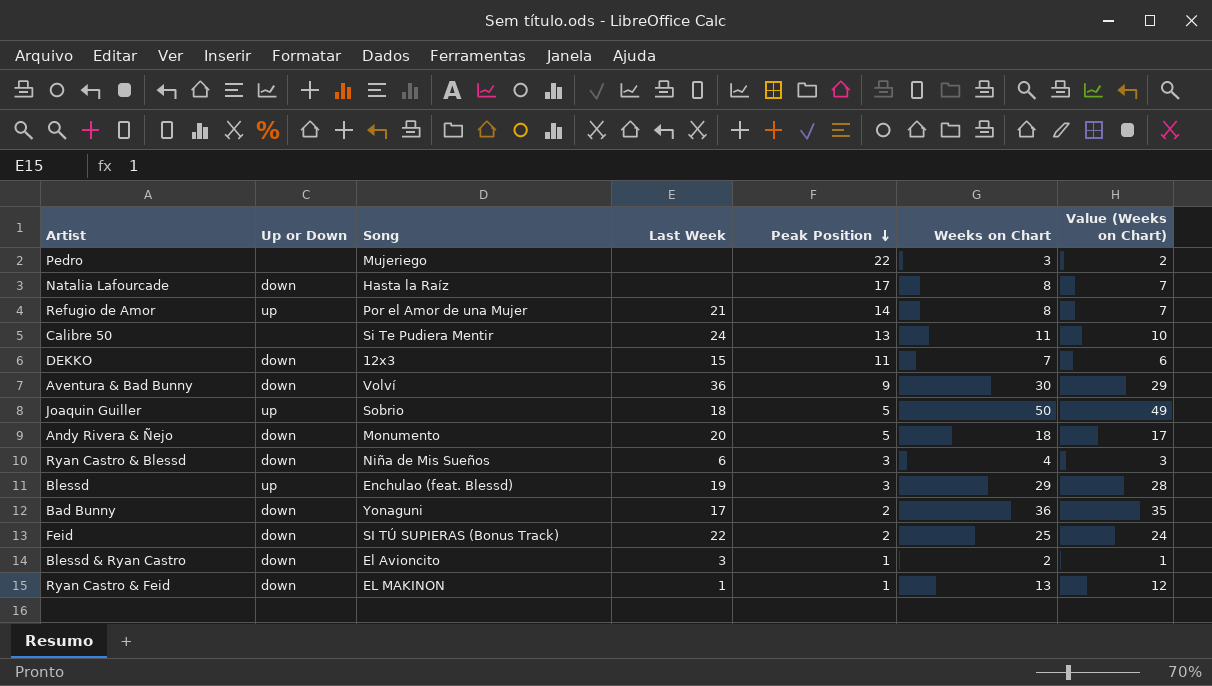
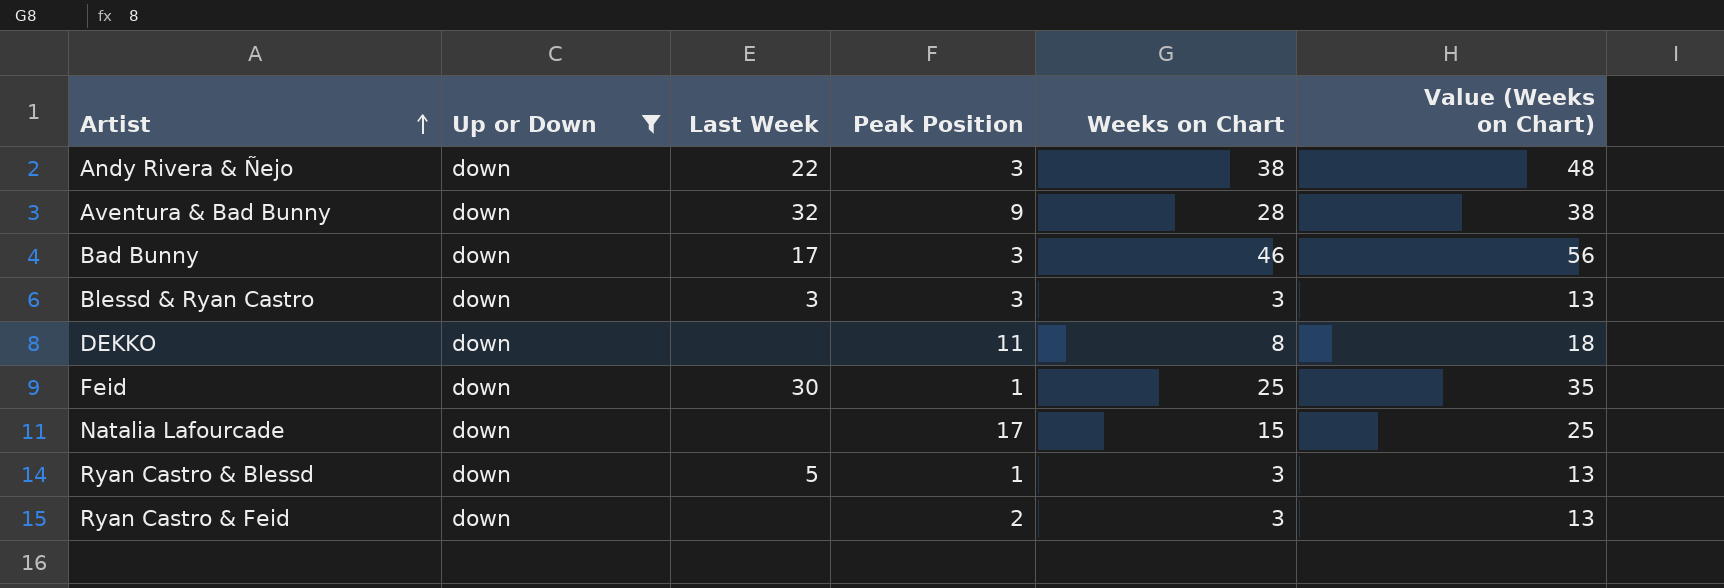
filter: none -> Up or Down = down
row order: Peak Position descending -> Artist ascending
column Song | position: 3 -> none
column Value (Weeks on Chart) | formula: [Weeks on Chart] - 1 -> [Weeks on Chart] + 10
Andy Rivera & Ñejo | Last Week: 20 -> 22
Andy Rivera & Ñejo | Peak Position: 5 -> 3
Andy Rivera & Ñejo | Weeks on Chart: 18 -> 38
Aventura & Bad Bunny | Last Week: 36 -> 32
Aventura & Bad Bunny | Weeks on Chart: 30 -> 28
Bad Bunny | Peak Position: 2 -> 3
Bad Bunny | Weeks on Chart: 36 -> 46
Blessd & Ryan Castro | Peak Position: 1 -> 3
Blessd & Ryan Castro | Weeks on Chart: 2 -> 3
DEKKO | Last Week: 15 -> none
DEKKO | Weeks on Chart: 7 -> 8
Feid | Last Week: 22 -> 30
Feid | Peak Position: 2 -> 1
Natalia Lafourcade | Weeks on Chart: 8 -> 15
Ryan Castro & Blessd | Last Week: 6 -> 5
Ryan Castro & Blessd | Peak Position: 3 -> 1
Ryan Castro & Blessd | Weeks on Chart: 4 -> 3
Ryan Castro & Feid | Last Week: 1 -> none
Ryan Castro & Feid | Peak Position: 1 -> 2
Ryan Castro & Feid | Weeks on Chart: 13 -> 3

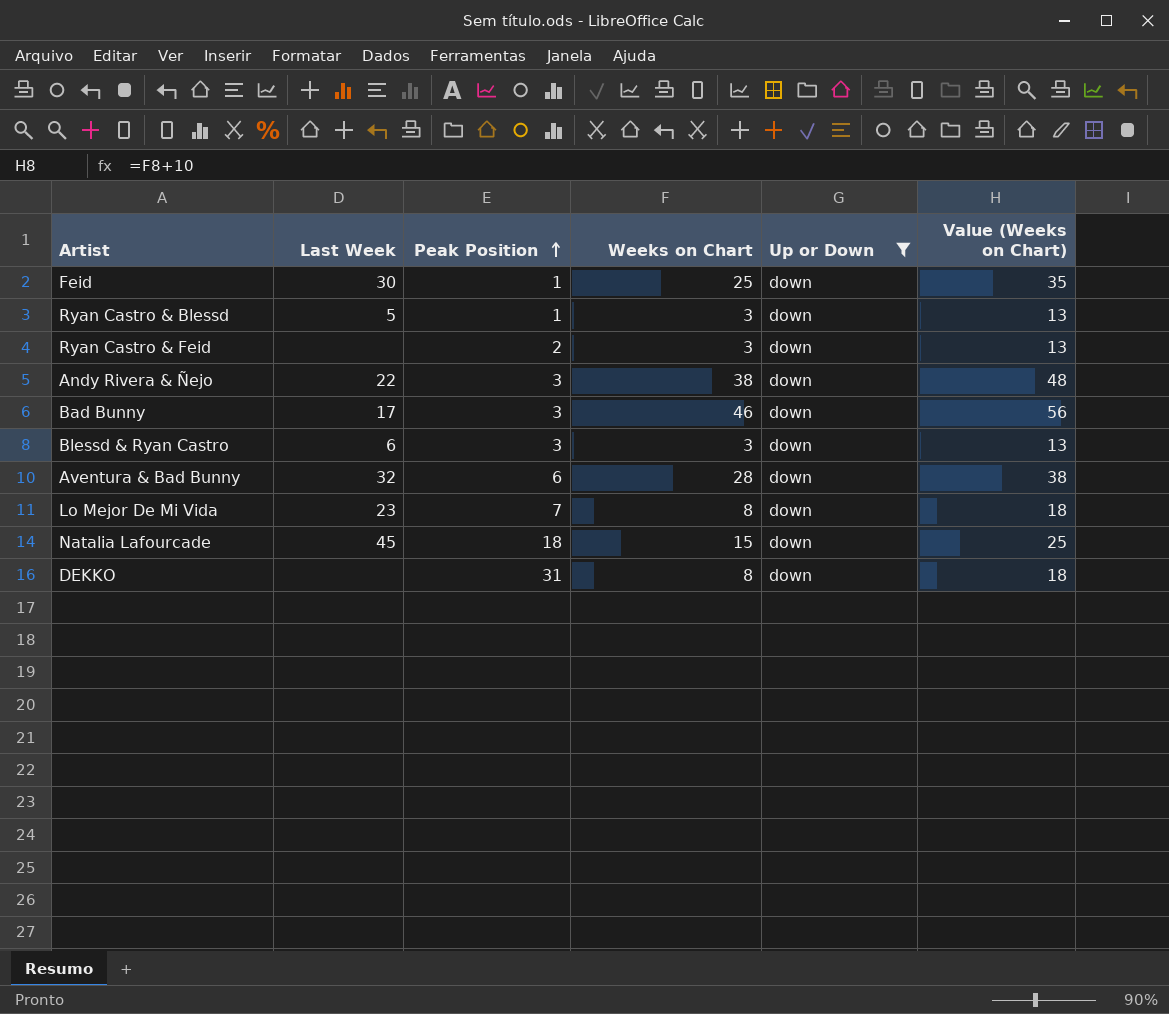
row order: Artist ascending -> Peak Position ascending
column Up or Down | position: 2 -> 5
Blessd & Ryan Castro | Last Week: 3 -> 6
Aventura & Bad Bunny | Peak Position: 9 -> 6
row Lo Mejor De Mi Vida: none -> 23 | 7 | 8 | down | 18
Natalia Lafourcade | Last Week: none -> 45
Natalia Lafourcade | Peak Position: 17 -> 18
DEKKO | Peak Position: 11 -> 31

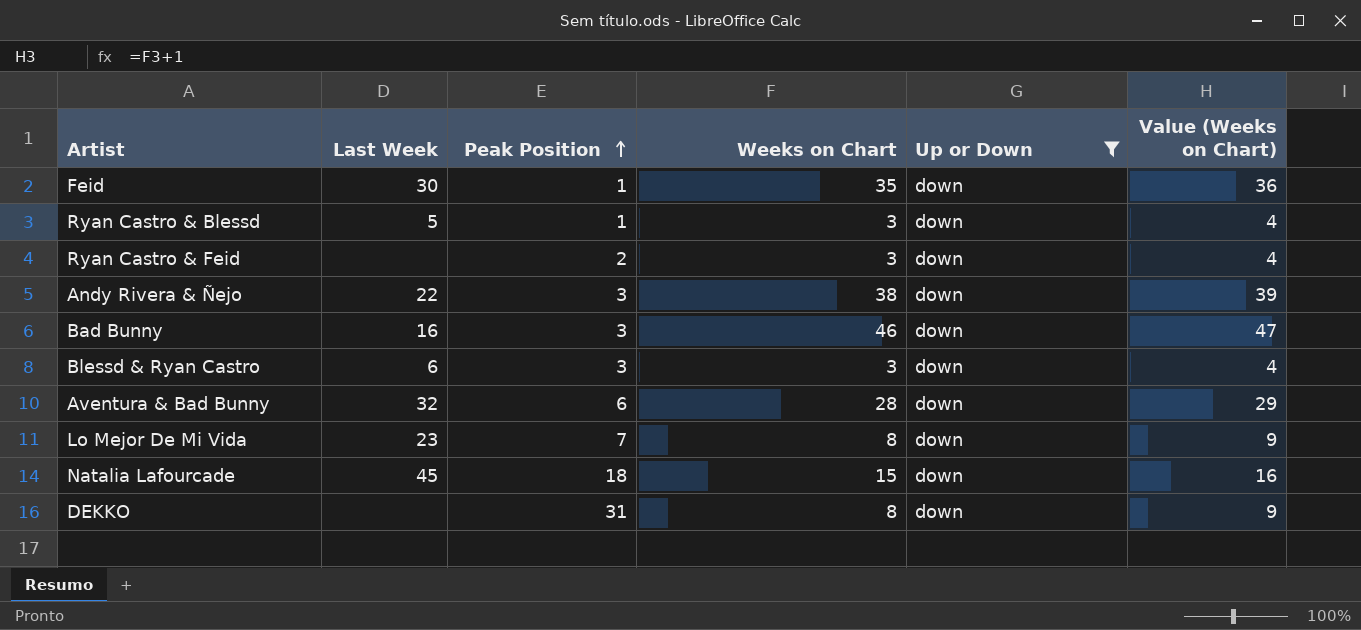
column Value (Weeks on Chart) | formula: [Weeks on Chart] + 10 -> [Weeks on Chart] + 1
Feid | Weeks on Chart: 25 -> 35
Bad Bunny | Last Week: 17 -> 16

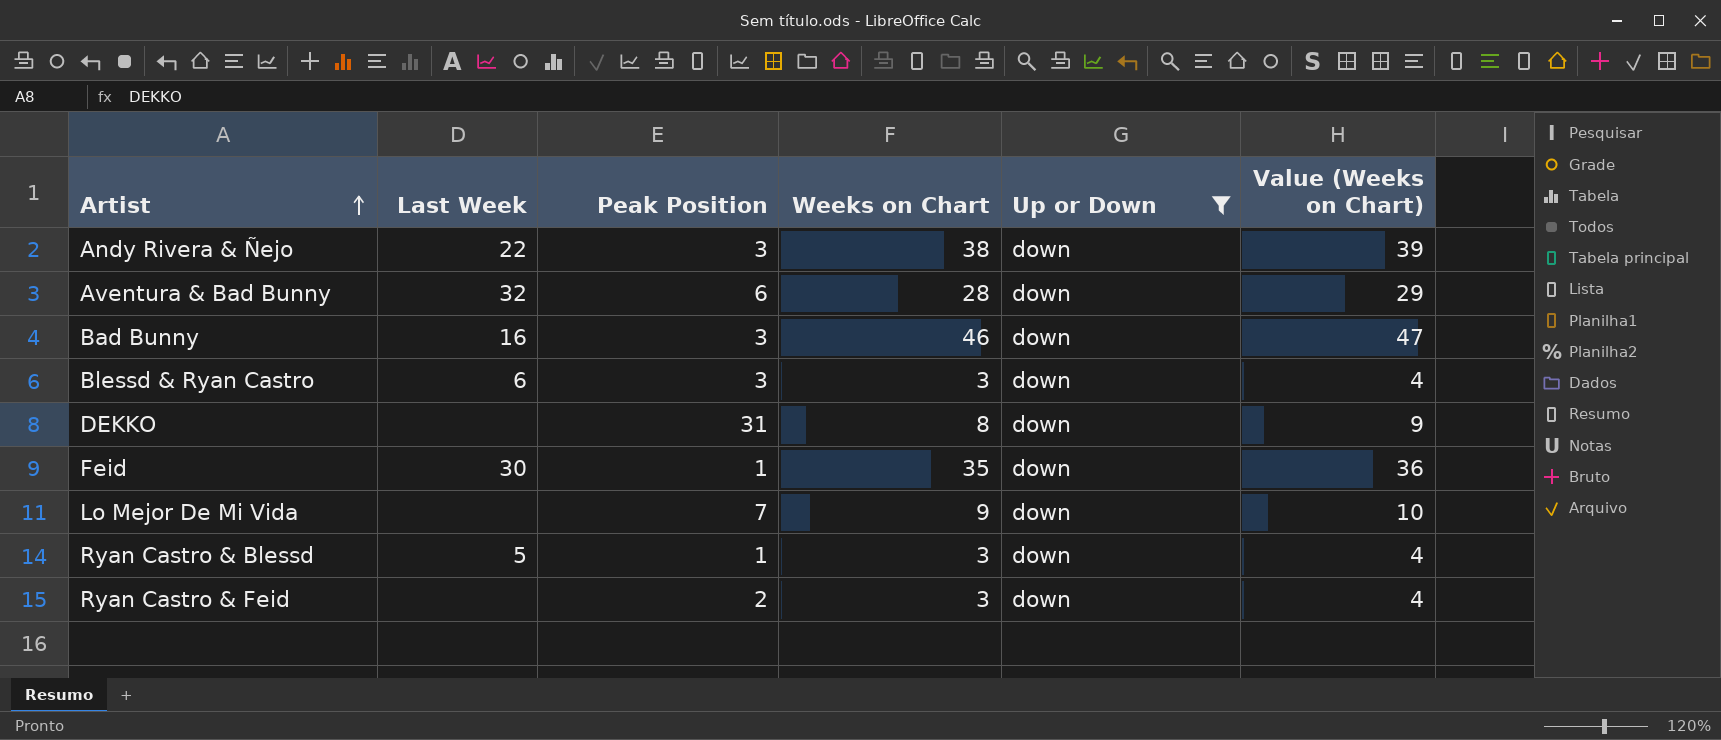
row order: Peak Position ascending -> Artist ascending
row Natalia Lafourcade: 45 | 18 | 15 | down | 16 -> none
Lo Mejor De Mi Vida | Last Week: 23 -> none
Lo Mejor De Mi Vida | Weeks on Chart: 8 -> 9
Lo Mejor De Mi Vida | Value (Weeks on Chart): 9 -> 10

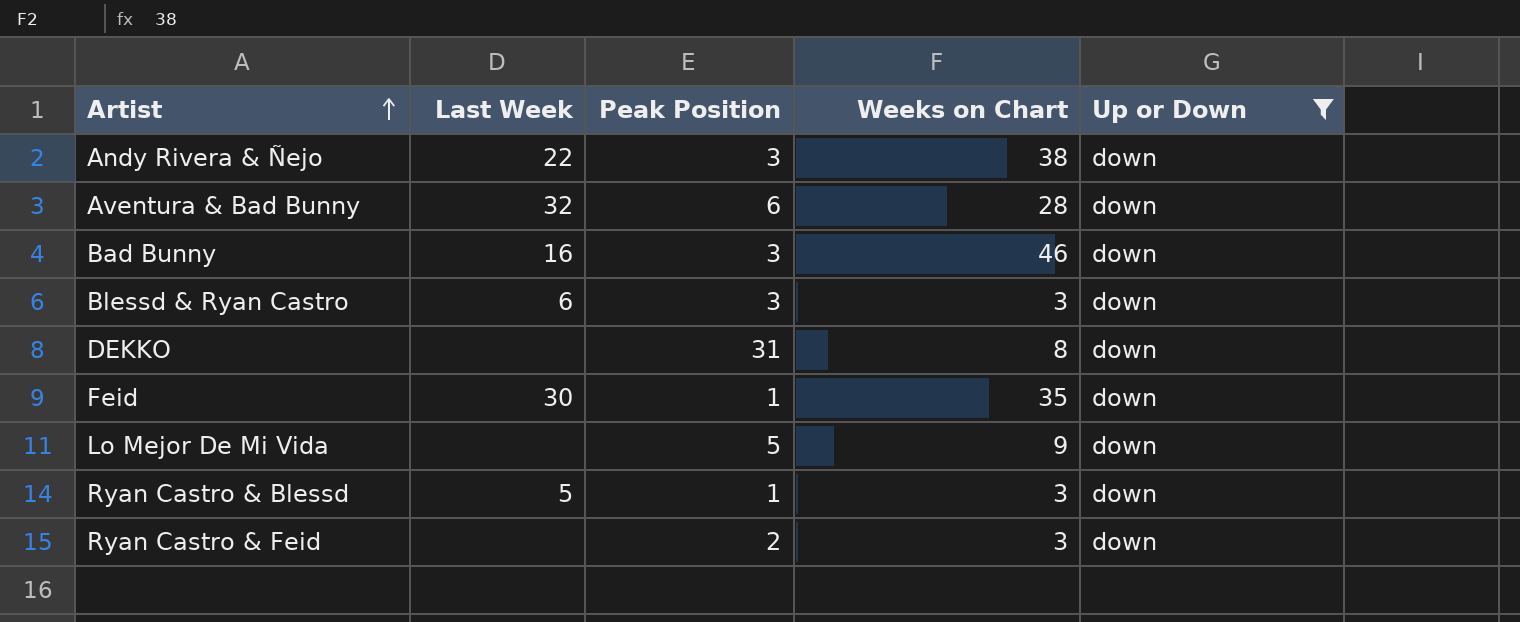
column Value (Weeks on Chart) | formula: [Weeks on Chart] + 1 -> none
Lo Mejor De Mi Vida | Peak Position: 7 -> 5

